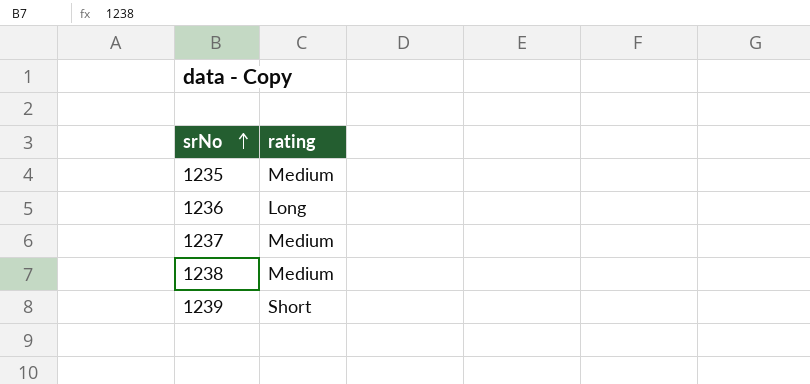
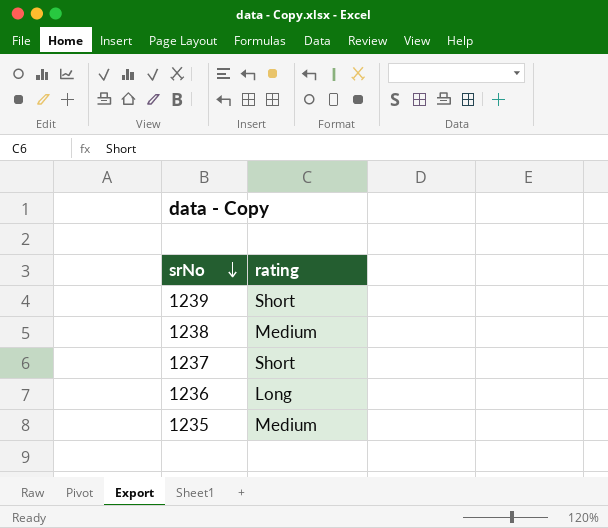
row order: srNo ascending -> srNo descending
1237 | rating: Medium -> Short

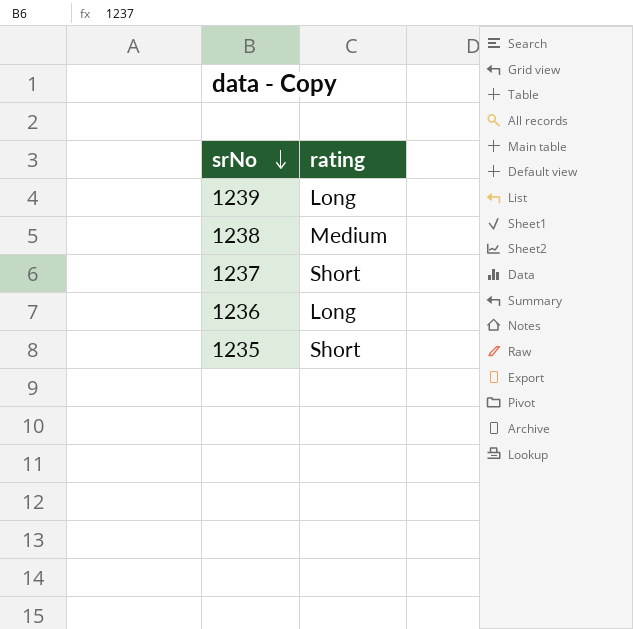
1239 | rating: Short -> Long
1235 | rating: Medium -> Short

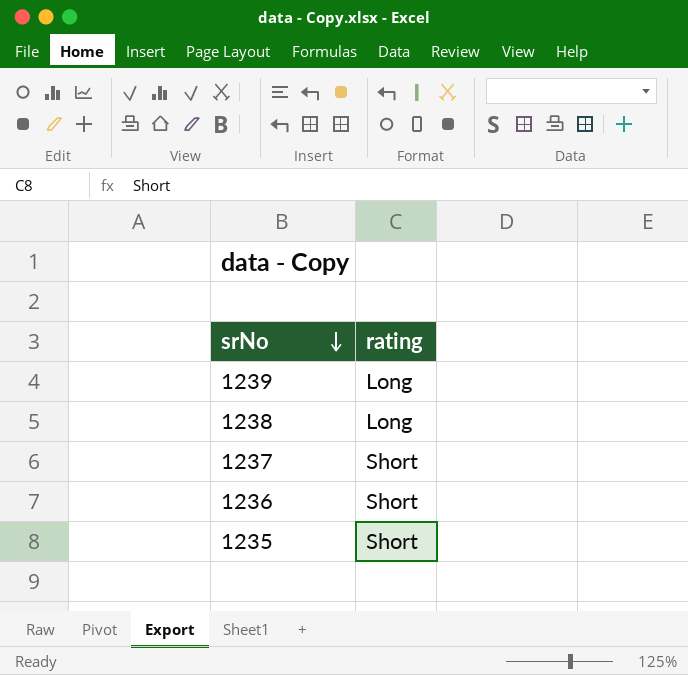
1238 | rating: Medium -> Long
1236 | rating: Long -> Short

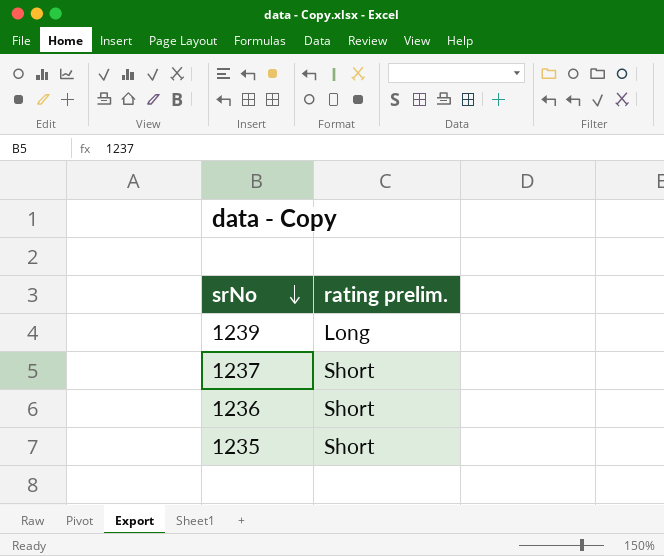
column name: rating -> rating prelim.
row 1238: Long -> none

